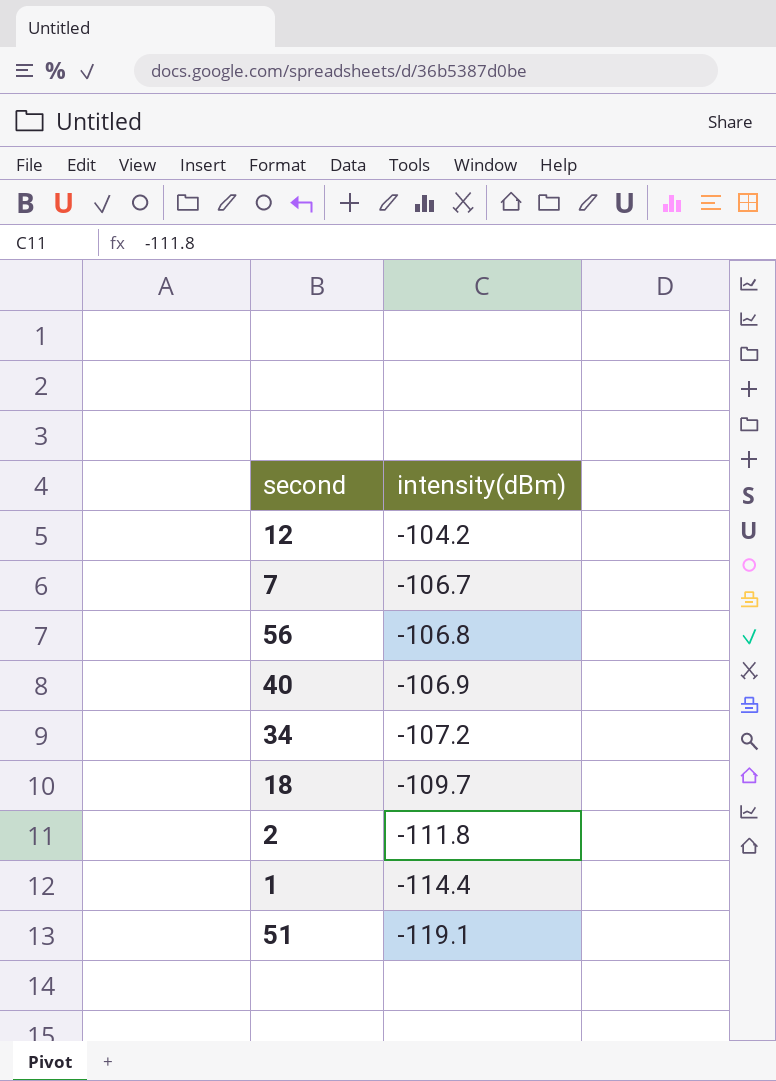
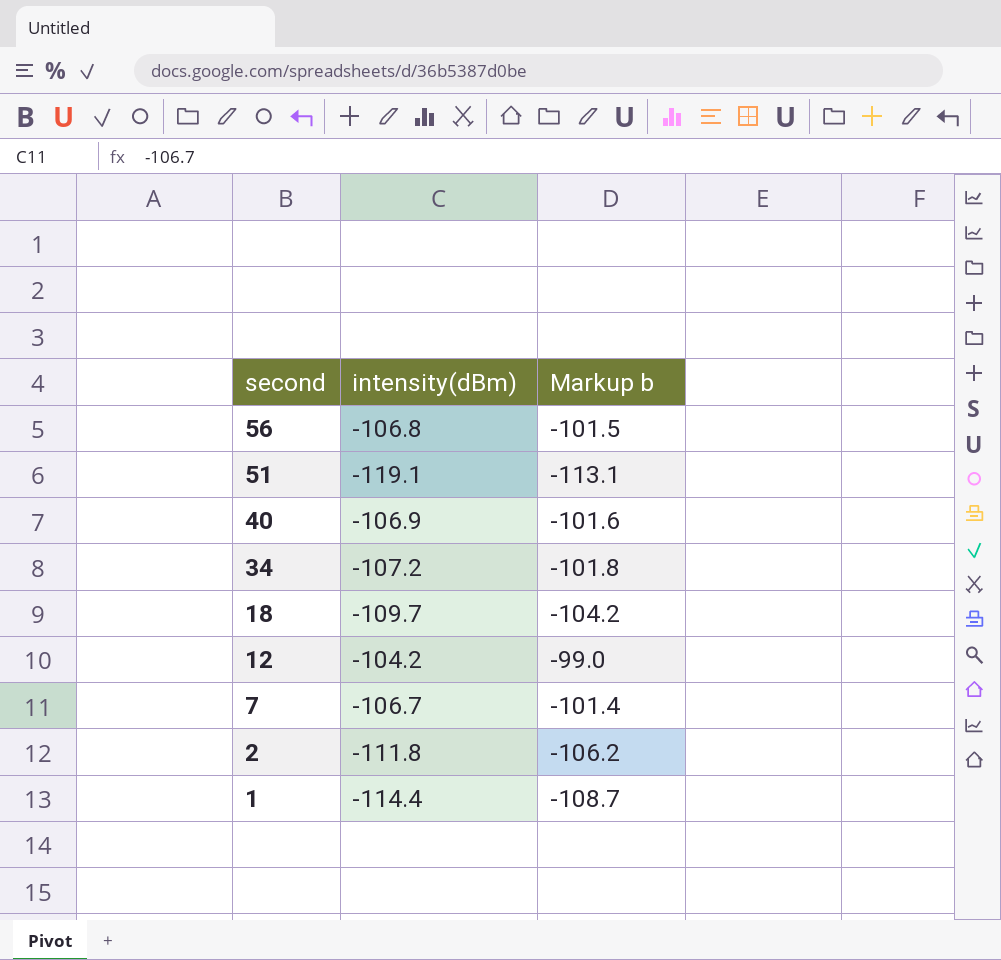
row order: intensity(dBm) descending -> second descending
column Markup b | formula: none -> [intensity(dBm)] * 0.95

